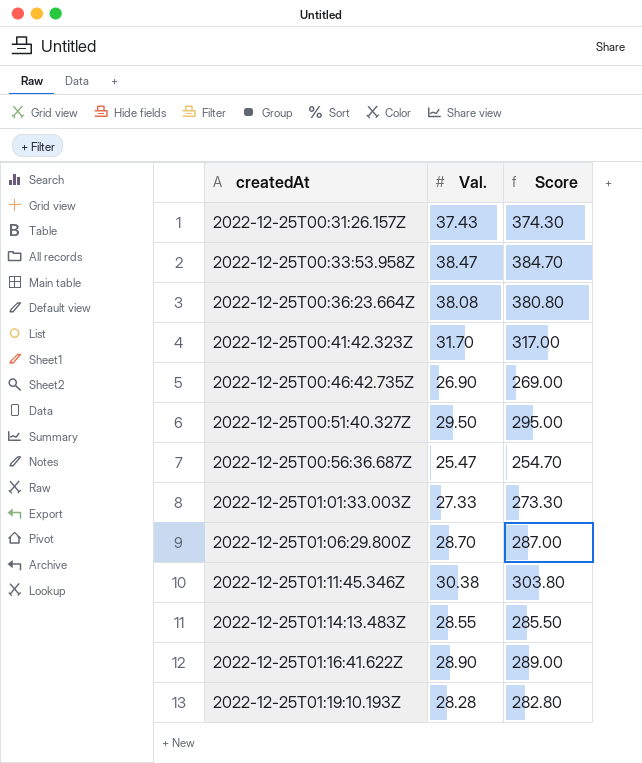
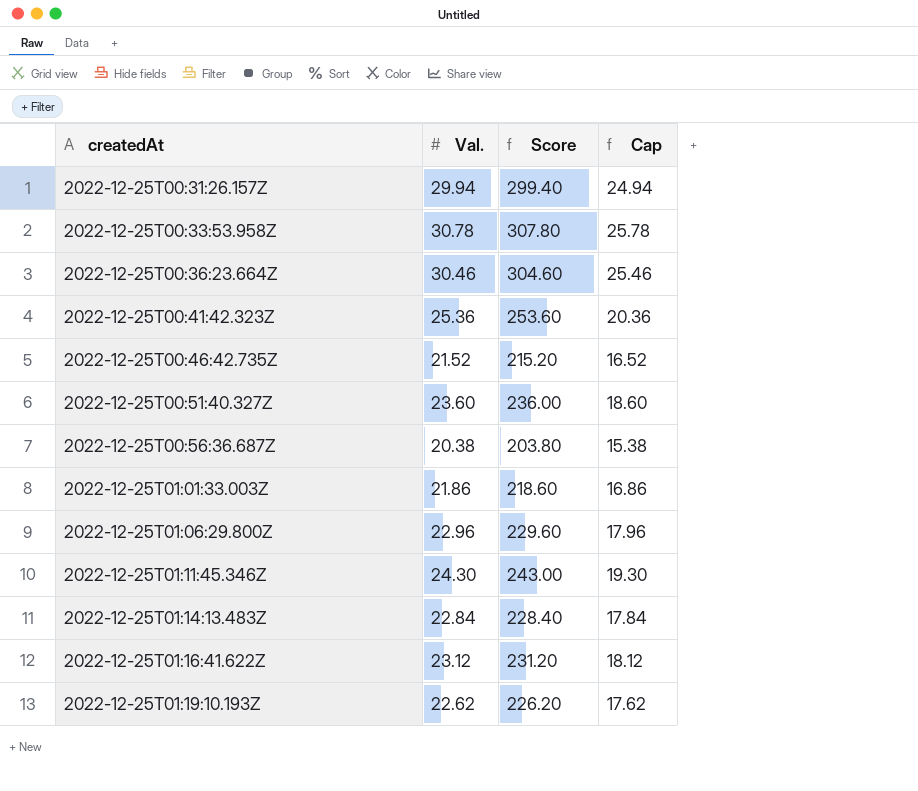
column Cap | formula: none -> [Val.] - 5
2022-12-25T00:31:26.157Z | Val.: 37.43 -> 29.94
2022-12-25T00:31:26.157Z | Score: 374.30 -> 299.40
2022-12-25T00:33:53.958Z | Val.: 38.47 -> 30.78
2022-12-25T00:33:53.958Z | Score: 384.70 -> 307.80
2022-12-25T00:36:23.664Z | Val.: 38.08 -> 30.46
2022-12-25T00:36:23.664Z | Score: 380.80 -> 304.60
2022-12-25T00:41:42.323Z | Val.: 31.70 -> 25.36
2022-12-25T00:41:42.323Z | Score: 317.00 -> 253.60
2022-12-25T00:46:42.735Z | Val.: 26.90 -> 21.52
2022-12-25T00:46:42.735Z | Score: 269.00 -> 215.20
2022-12-25T00:51:40.327Z | Val.: 29.50 -> 23.60
2022-12-25T00:51:40.327Z | Score: 295.00 -> 236.00
2022-12-25T00:56:36.687Z | Val.: 25.47 -> 20.38
2022-12-25T00:56:36.687Z | Score: 254.70 -> 203.80
2022-12-25T01:01:33.003Z | Val.: 27.33 -> 21.86
2022-12-25T01:01:33.003Z | Score: 273.30 -> 218.60
2022-12-25T01:06:29.800Z | Val.: 28.70 -> 22.96
2022-12-25T01:06:29.800Z | Score: 287.00 -> 229.60
2022-12-25T01:11:45.346Z | Val.: 30.38 -> 24.30
2022-12-25T01:11:45.346Z | Score: 303.80 -> 243.00
2022-12-25T01:14:13.483Z | Val.: 28.55 -> 22.84
2022-12-25T01:14:13.483Z | Score: 285.50 -> 228.40
2022-12-25T01:16:41.622Z | Val.: 28.90 -> 23.12
2022-12-25T01:16:41.622Z | Score: 289.00 -> 231.20
2022-12-25T01:19:10.193Z | Val.: 28.28 -> 22.62
2022-12-25T01:19:10.193Z | Score: 282.80 -> 226.20

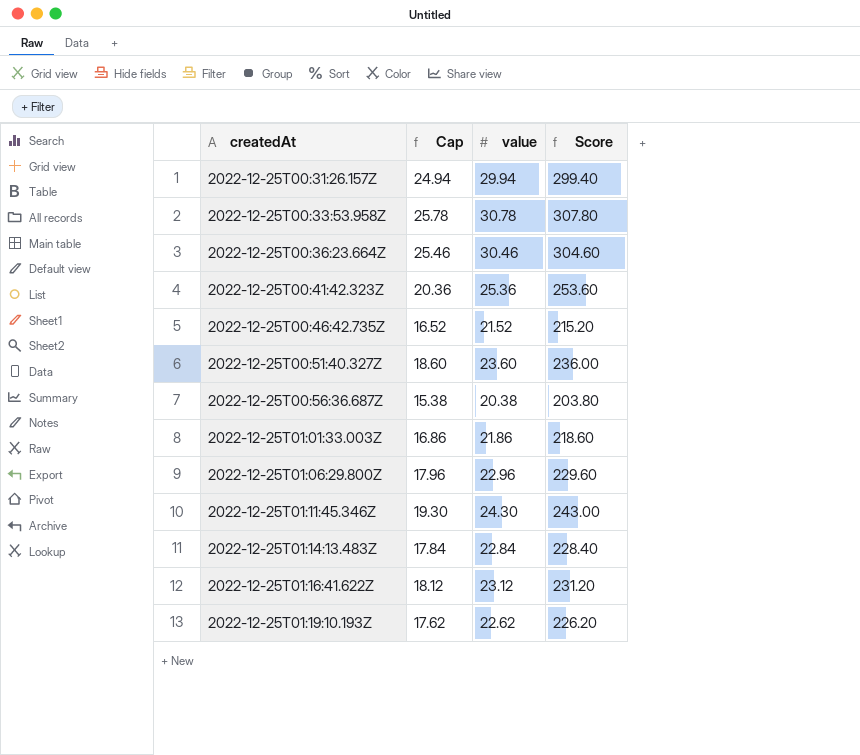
column Cap | position: 4 -> 2
column name: Val. -> value

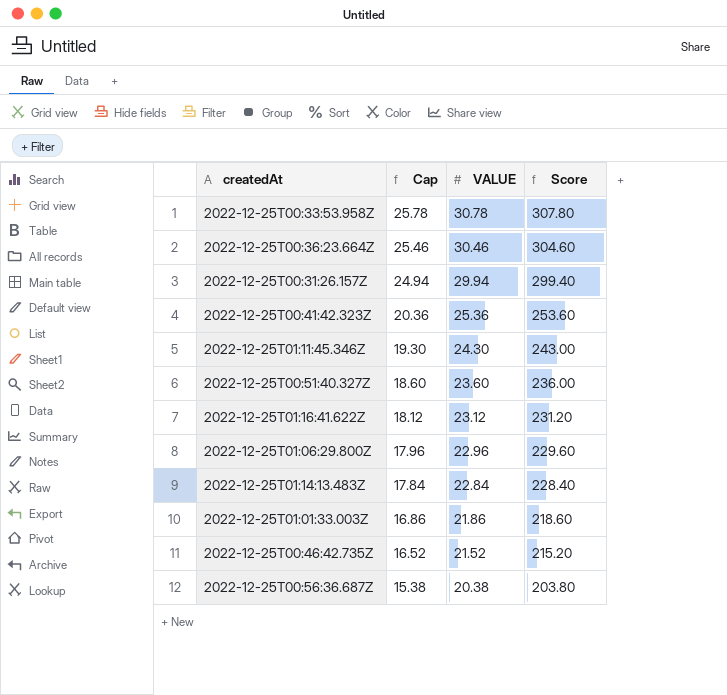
row order: createdAt ascending -> Cap descending
column name: value -> VALUE
row 2022-12-25T01:19:10.193Z: 17.62 | 22.62 | 226.20 -> none

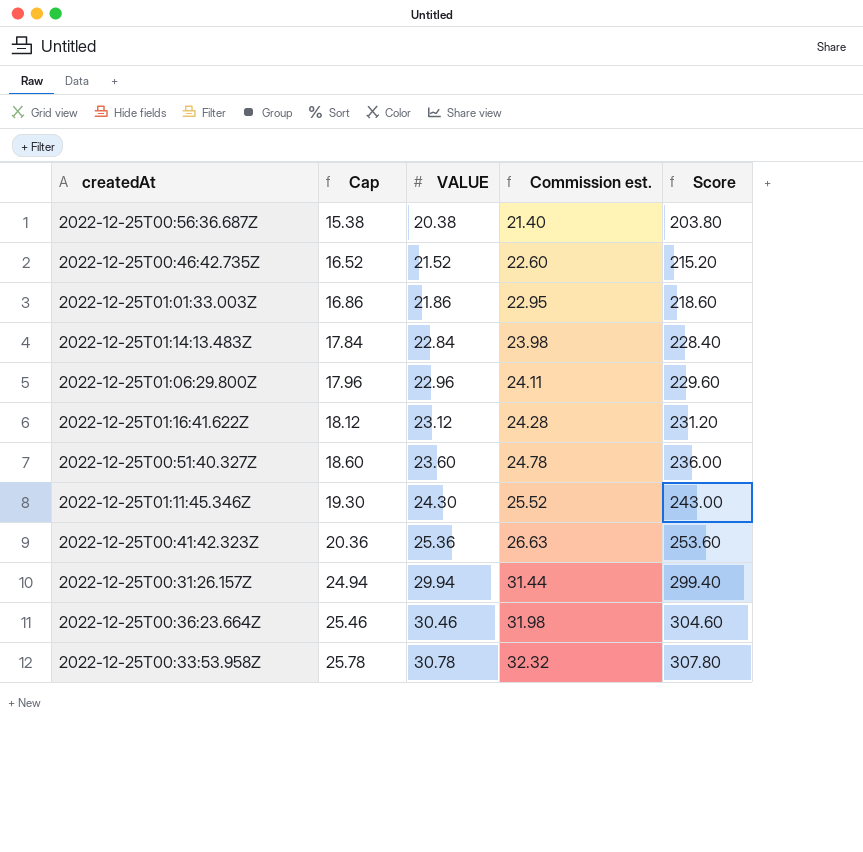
row order: Cap descending -> Cap ascending
column Commission est. | formula: none -> [VALUE] * 1.05

